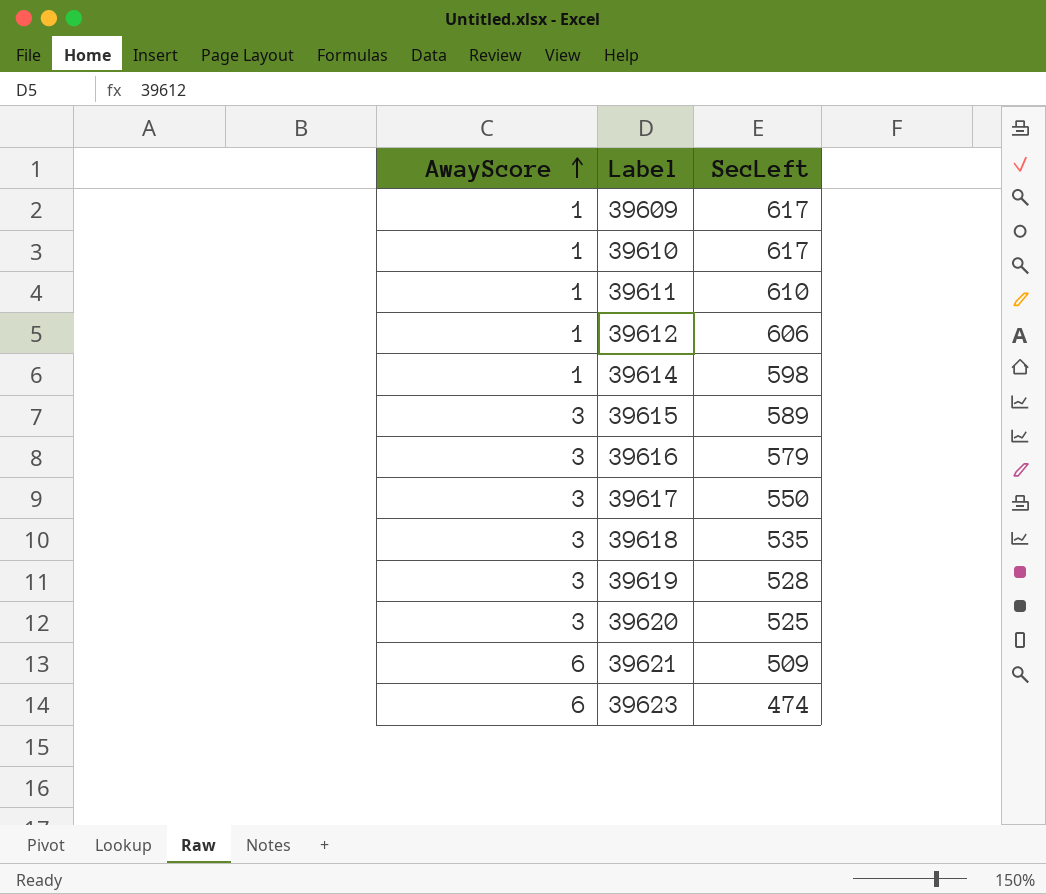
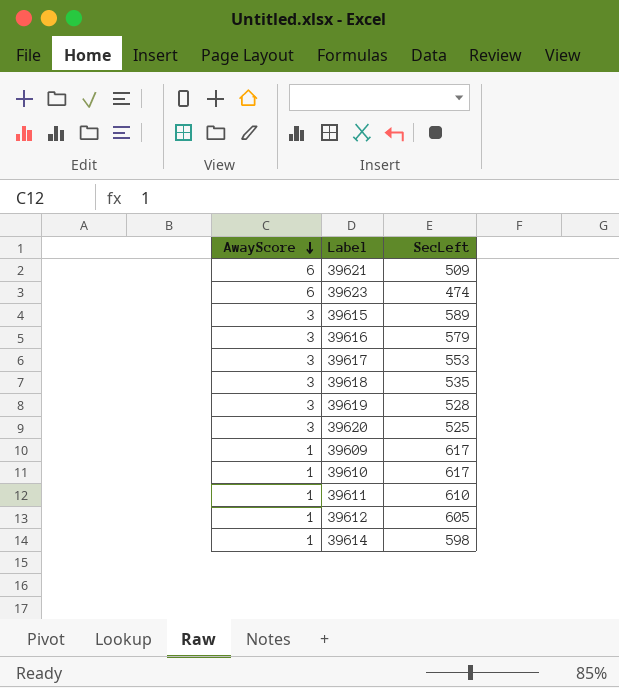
row order: AwayScore ascending -> AwayScore descending
39617 | SecLeft: 550 -> 553
39612 | SecLeft: 606 -> 605

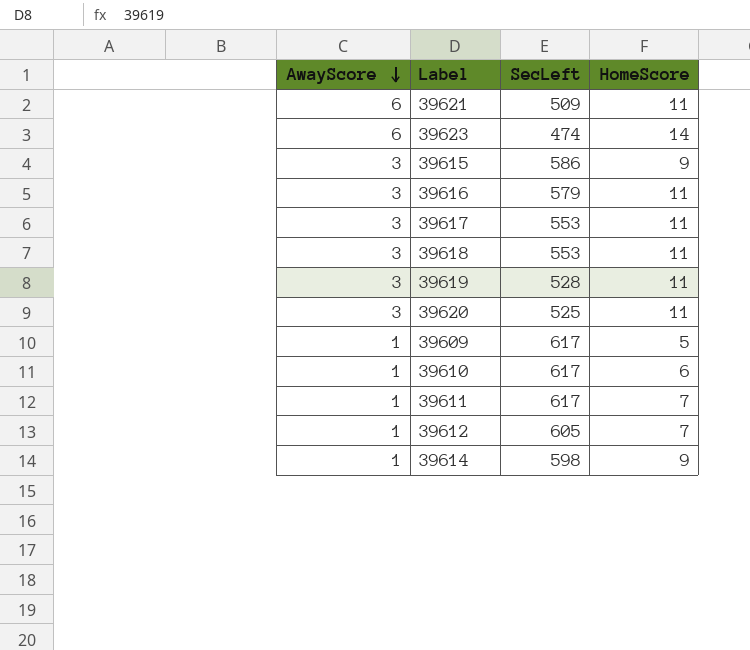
column HomeScore | position: none -> 4
39615 | SecLeft: 589 -> 586
39618 | SecLeft: 535 -> 553
39611 | SecLeft: 610 -> 617

